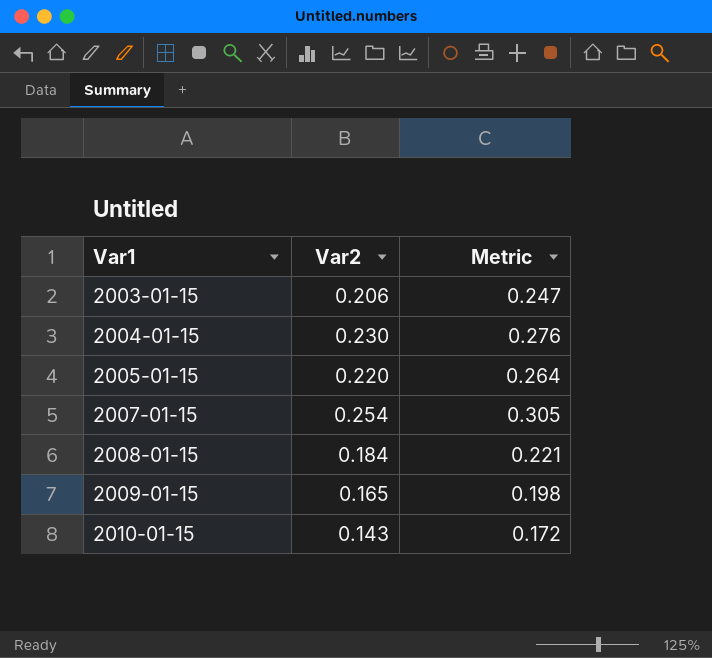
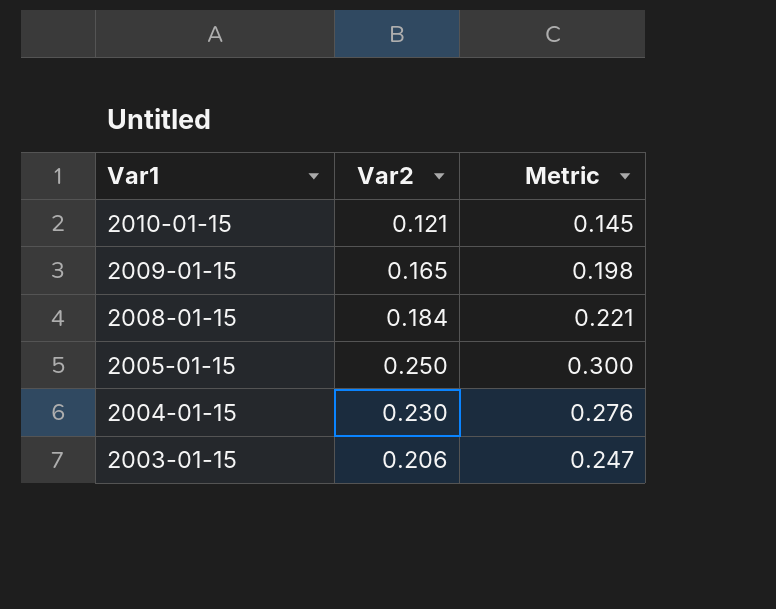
row order: Var1 ascending -> Var1 descending
row 2007-01-15: 0.254 | 0.305 -> none
2010-01-15 | Var2: 0.143 -> 0.121
2010-01-15 | Metric: 0.172 -> 0.145
2005-01-15 | Var2: 0.220 -> 0.250
2005-01-15 | Metric: 0.264 -> 0.300

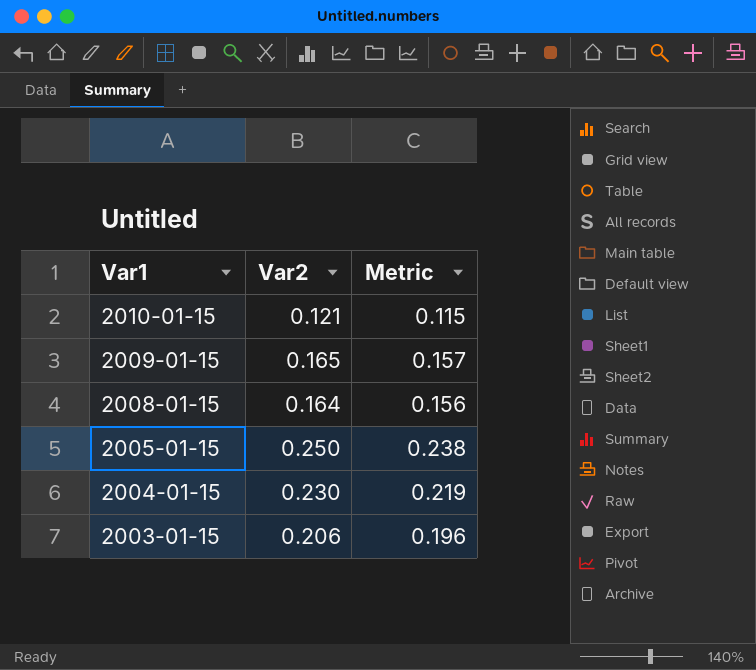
column Metric | formula: [Var2] * 1.2 -> [Var2] * 0.95
2008-01-15 | Var2: 0.184 -> 0.164

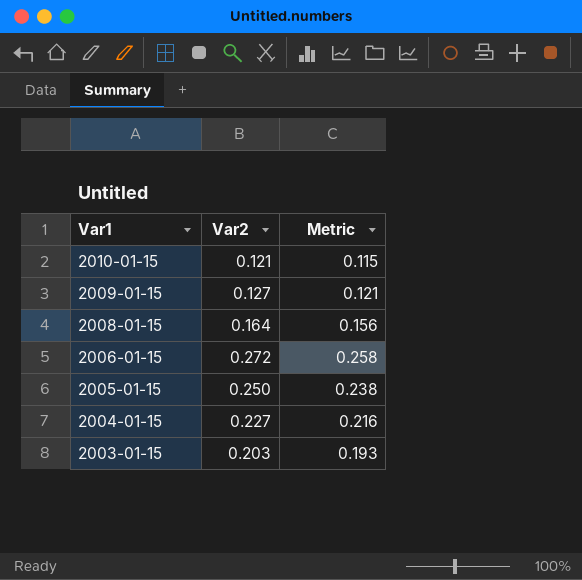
2009-01-15 | Var2: 0.165 -> 0.127
2009-01-15 | Metric: 0.157 -> 0.121
row 2006-01-15: none -> 0.272 | 0.258
2004-01-15 | Var2: 0.230 -> 0.227
2004-01-15 | Metric: 0.219 -> 0.216
2003-01-15 | Var2: 0.206 -> 0.203
2003-01-15 | Metric: 0.196 -> 0.193

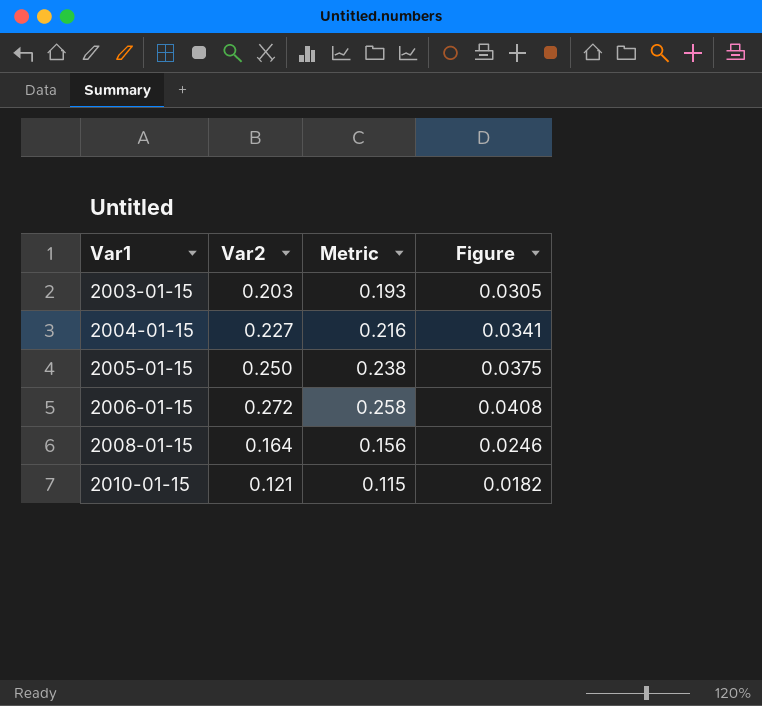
row order: Var1 descending -> Var1 ascending
column Figure | formula: none -> [Var2] * 0.15
row 2009-01-15: 0.127 | 0.121 -> none

